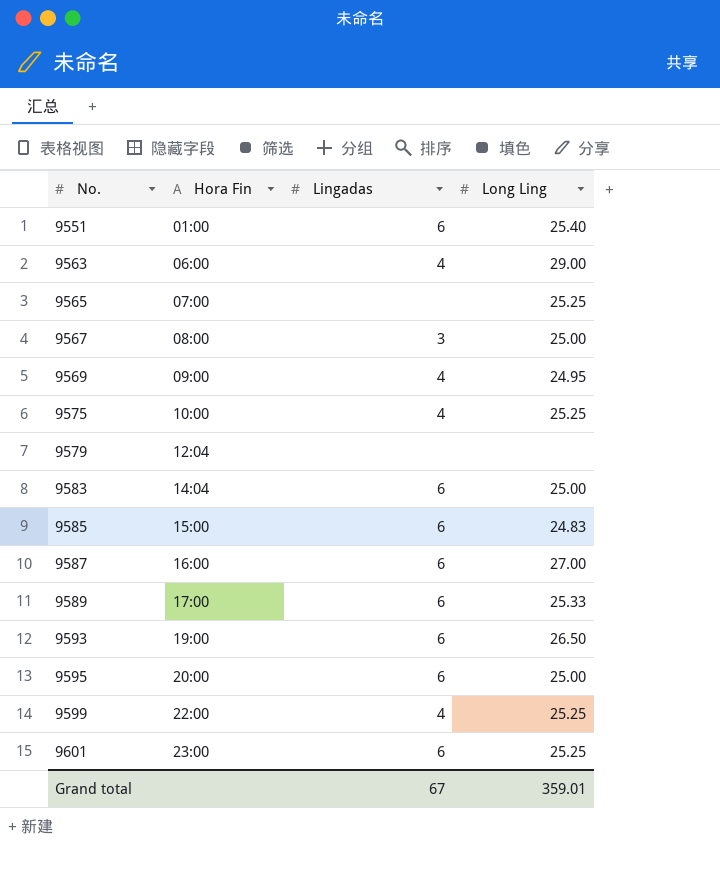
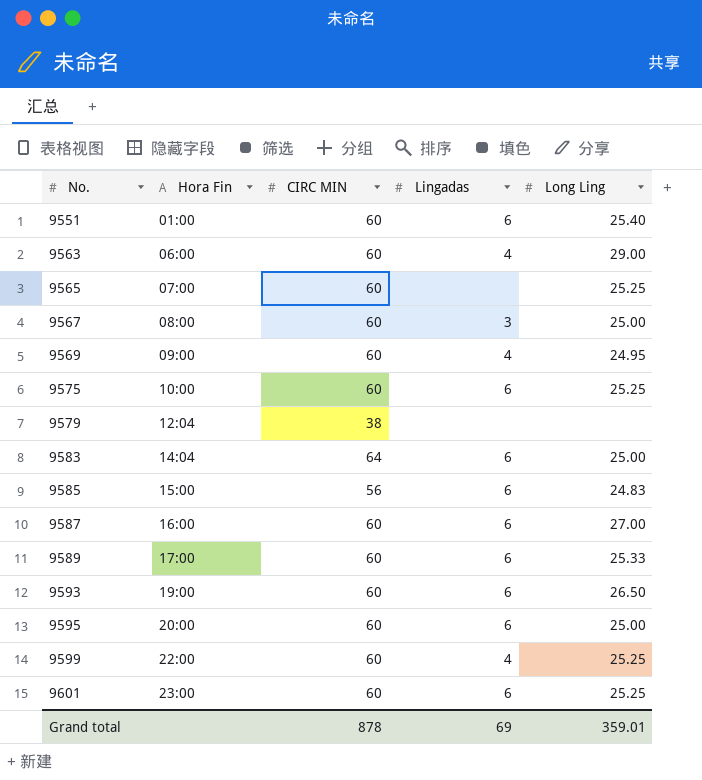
column CIRC MIN | position: none -> 3
9575 | Lingadas: 4 -> 6
Grand total | Lingadas: 67 -> 69

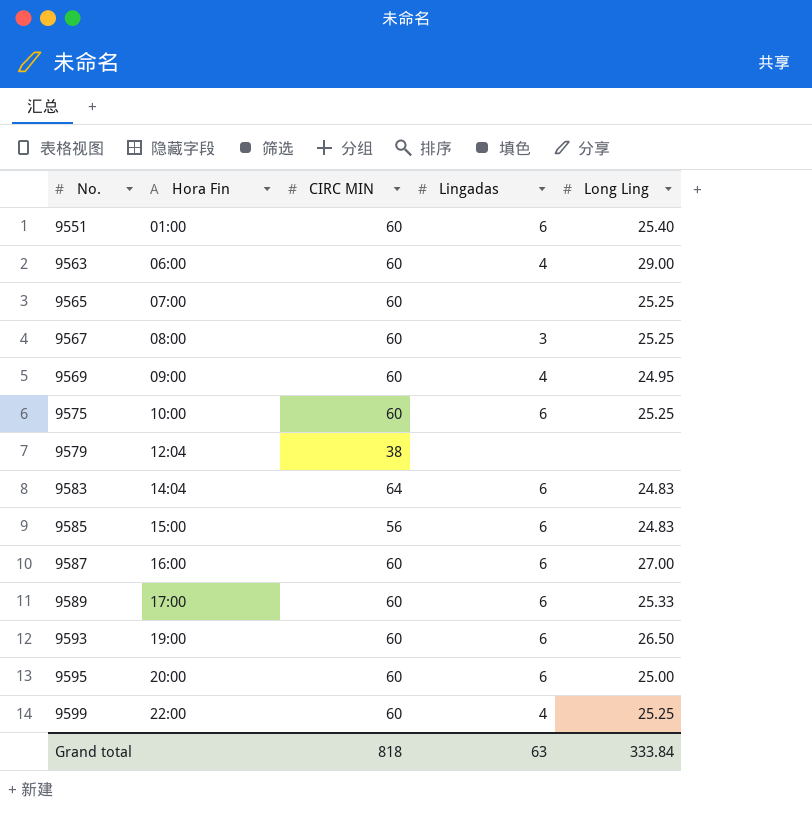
row 9601: 23:00 | 60 | 6 | 25.25 -> none
9567 | Long Ling: 25.00 -> 25.25
9583 | Long Ling: 25.00 -> 24.83
Grand total | CIRC MIN: 878 -> 818
Grand total | Lingadas: 69 -> 63
Grand total | Long Ling: 359.01 -> 333.84

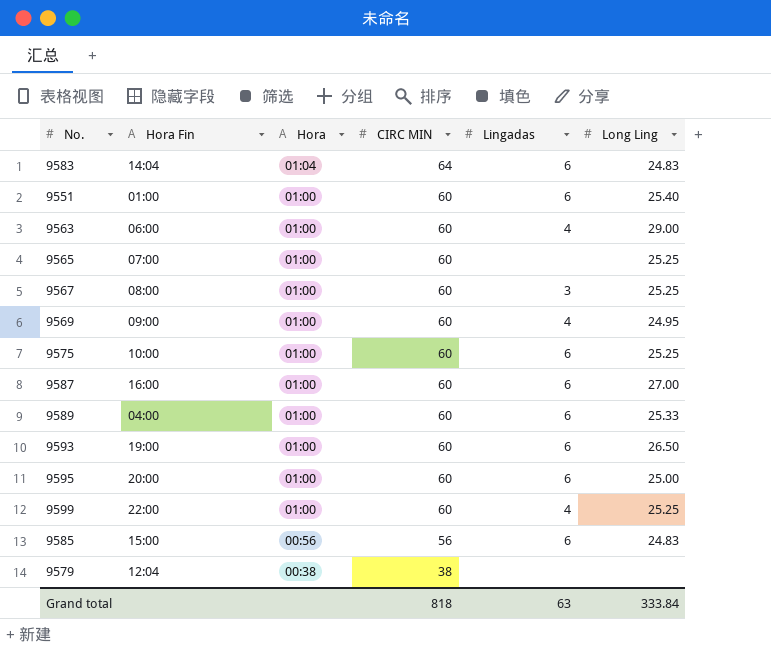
row order: No. ascending -> Hora descending
column Hora | position: none -> 3
9589 | Hora Fin: 17:00 -> 04:00

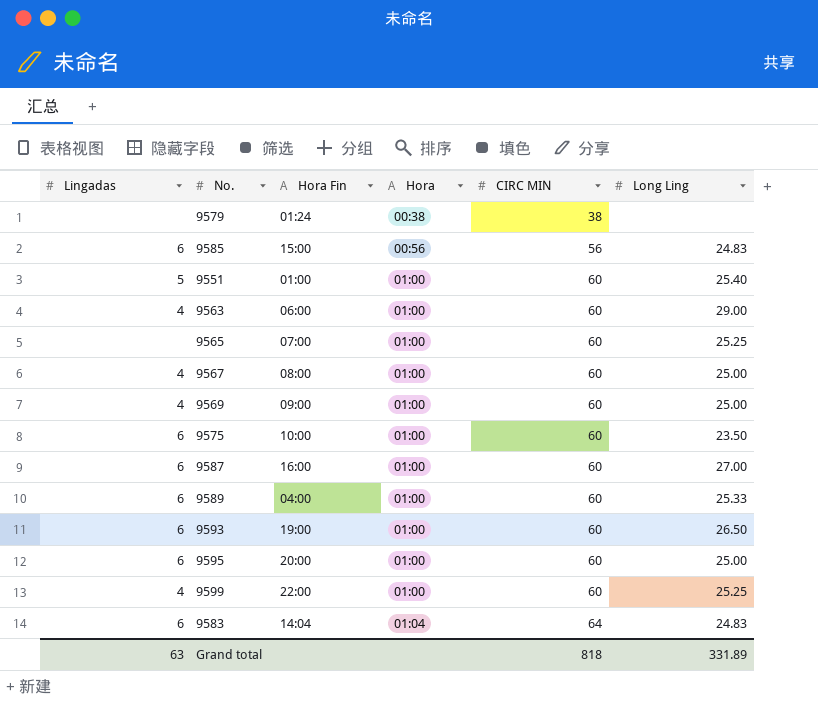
row order: Hora descending -> Hora ascending
column Lingadas | position: 5 -> 1
9579 | Hora Fin: 12:04 -> 01:24
9551 | Lingadas: 6 -> 5
9567 | Lingadas: 3 -> 4
9567 | Long Ling: 25.25 -> 25.00
9569 | Long Ling: 24.95 -> 25.00
9575 | Long Ling: 25.25 -> 23.50
Grand total | Long Ling: 333.84 -> 331.89

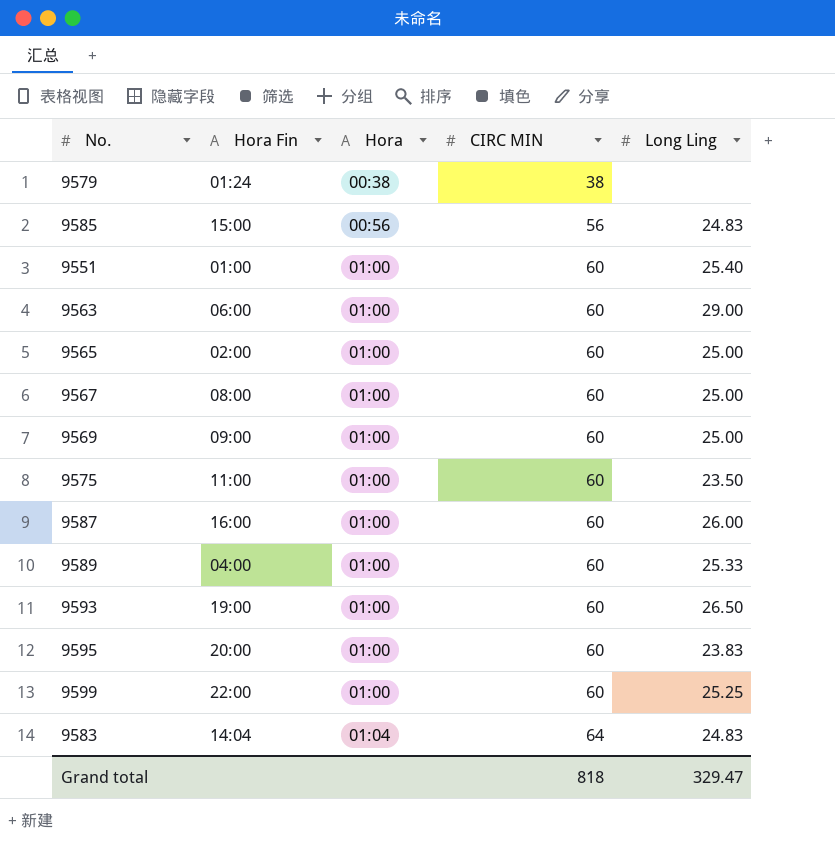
column Lingadas | position: 1 -> none
9565 | Hora Fin: 07:00 -> 02:00
9565 | Long Ling: 25.25 -> 25.00
9575 | Hora Fin: 10:00 -> 11:00
9587 | Long Ling: 27.00 -> 26.00
9595 | Long Ling: 25.00 -> 23.83
Grand total | Long Ling: 331.89 -> 329.47

